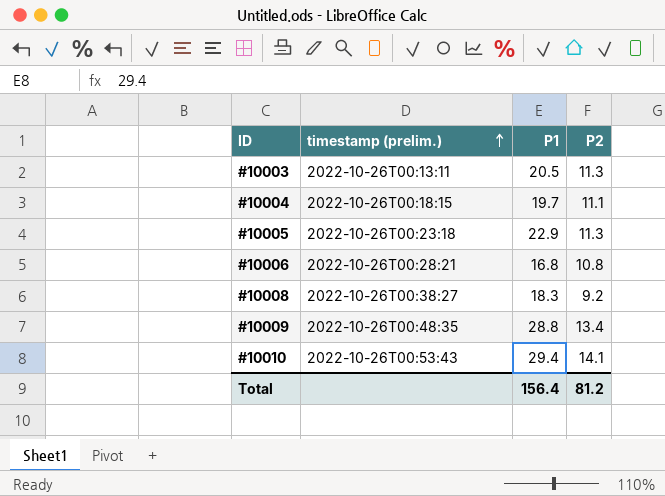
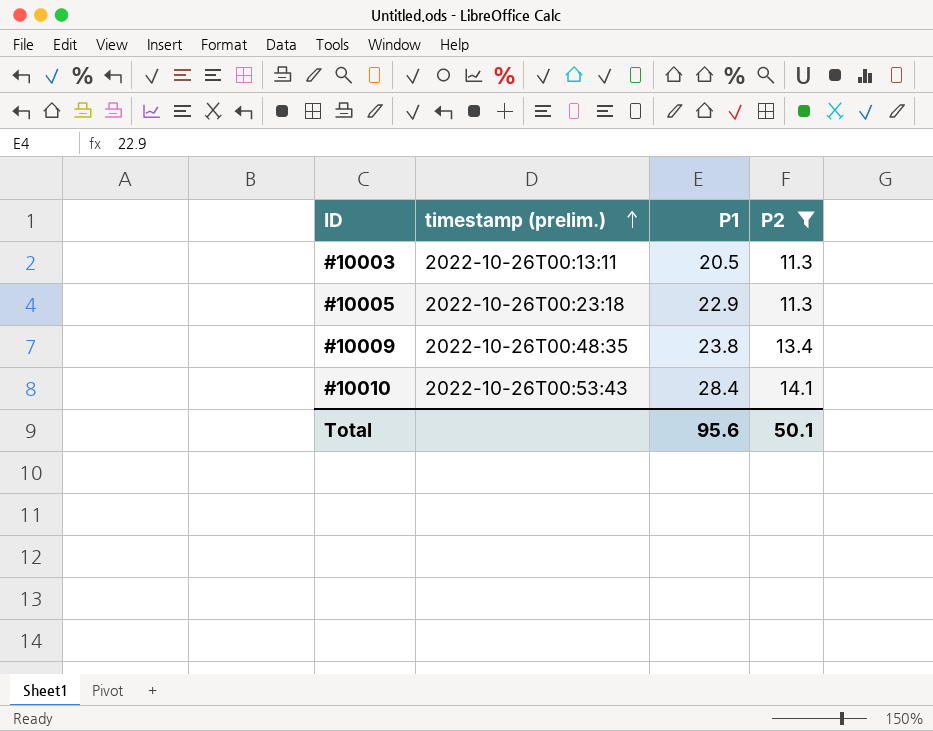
filter: none -> P2 >= 11.3
#10009 | P1: 28.8 -> 23.8
#10010 | P1: 29.4 -> 28.4
Total | P1: 156.4 -> 95.6
Total | P2: 81.2 -> 50.1

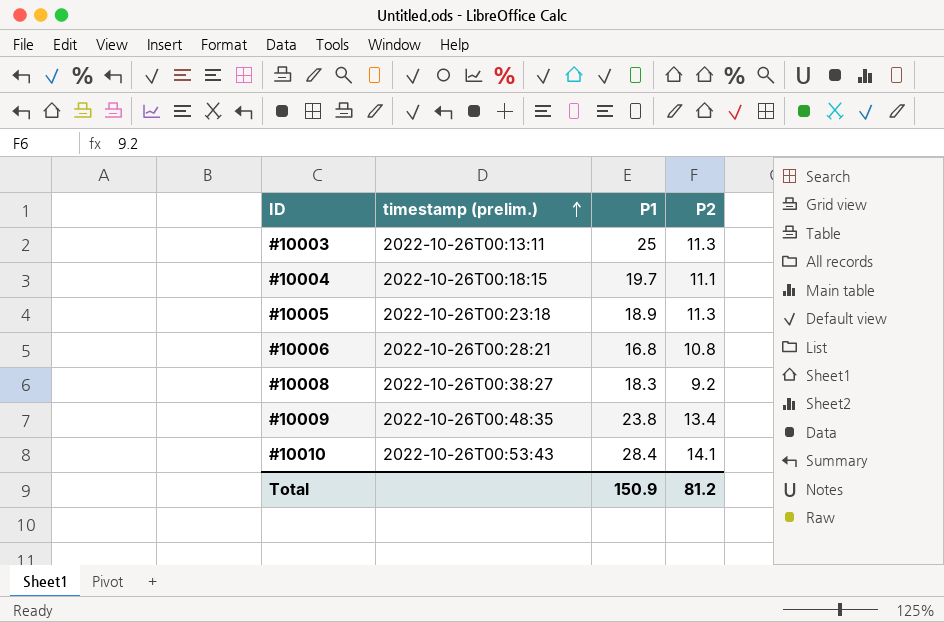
filter: P2 >= 11.3 -> none
#10003 | P1: 20.5 -> 25
#10005 | P1: 22.9 -> 18.9
Total | P1: 95.6 -> 150.9
Total | P2: 50.1 -> 81.2

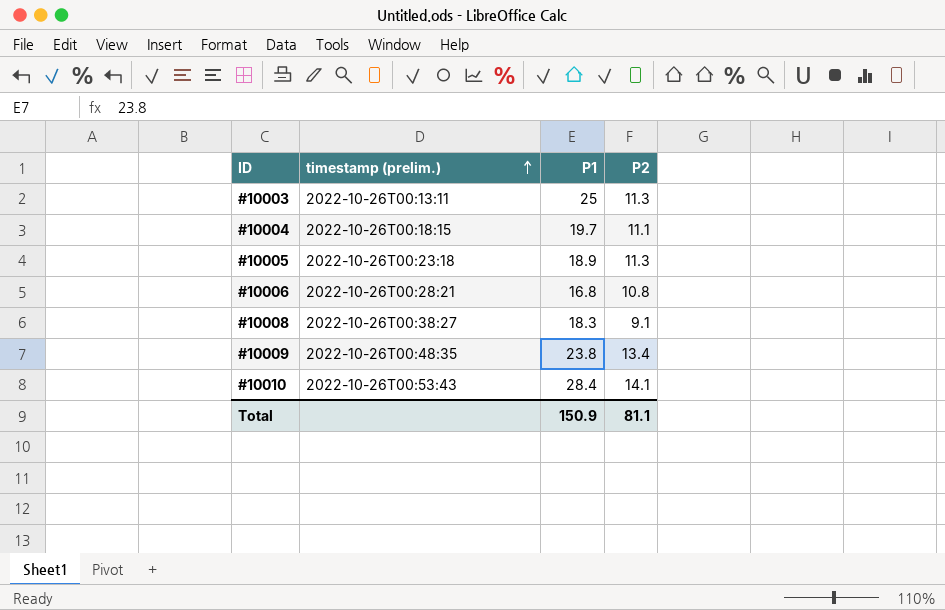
#10008 | P2: 9.2 -> 9.1
Total | P2: 81.2 -> 81.1

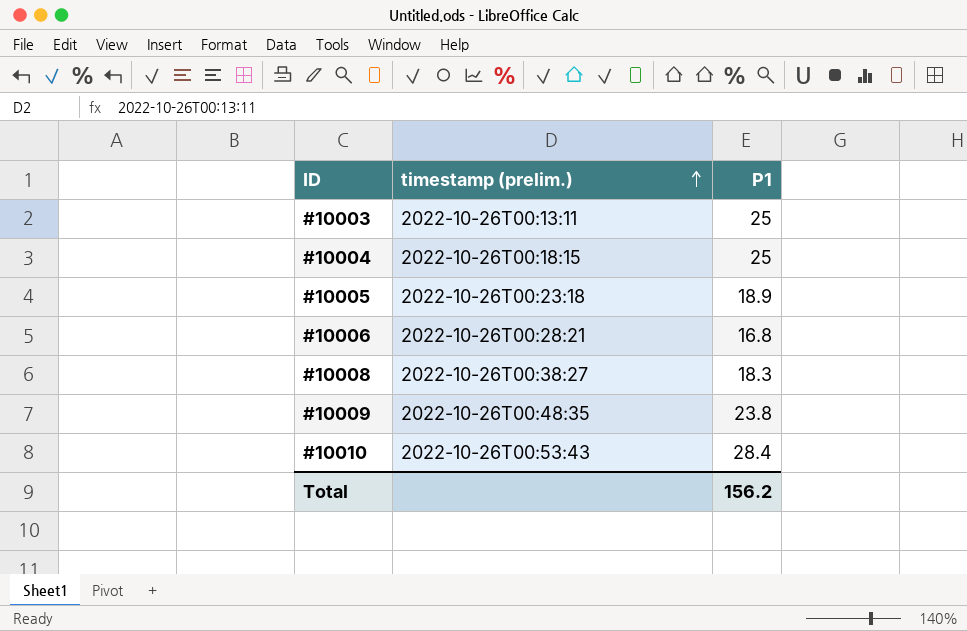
column P2 | position: 4 -> none
#10004 | P1: 19.7 -> 25
Total | P1: 150.9 -> 156.2

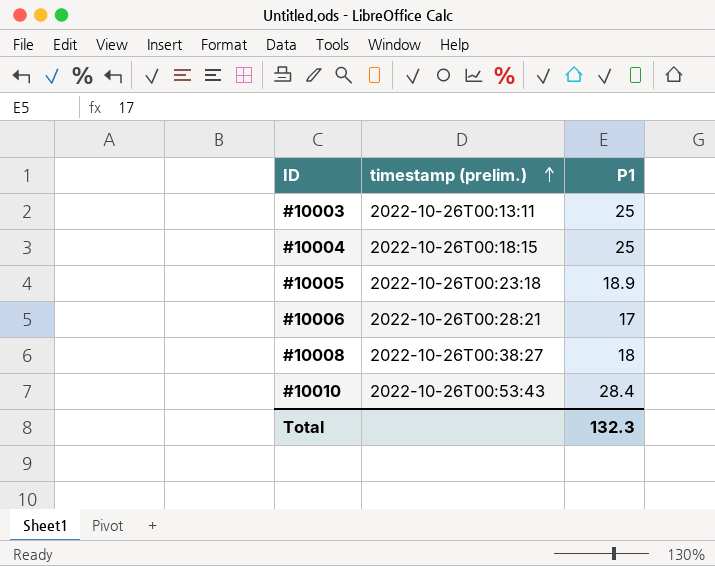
row #10009: 2022-10-26T00:48:35 | 23.8 -> none
#10006 | P1: 16.8 -> 17
#10008 | P1: 18.3 -> 18
Total | P1: 156.2 -> 132.3

